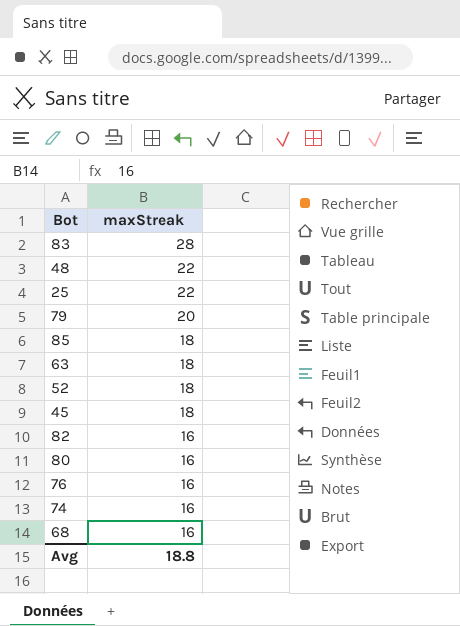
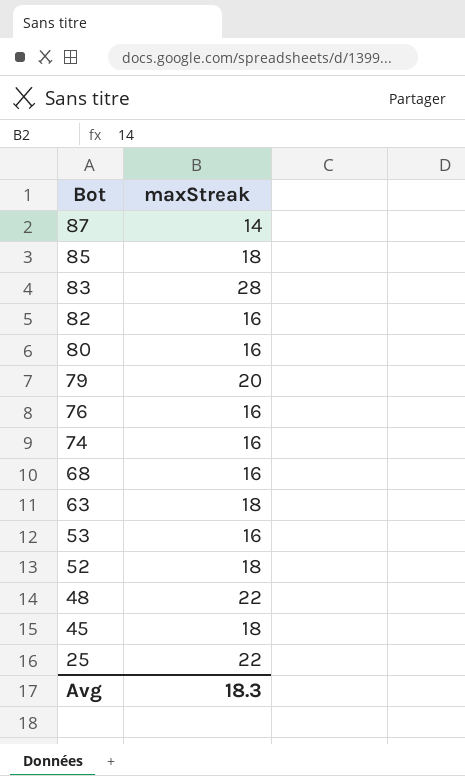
row order: maxStreak descending -> Bot descending
row 87: none -> 14
row 53: none -> 16
Avg | maxStreak: 18.8 -> 18.3

